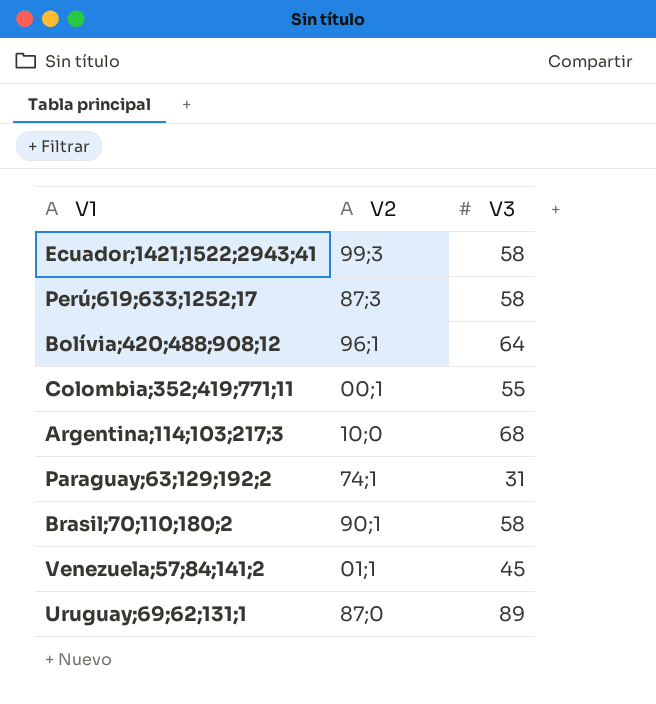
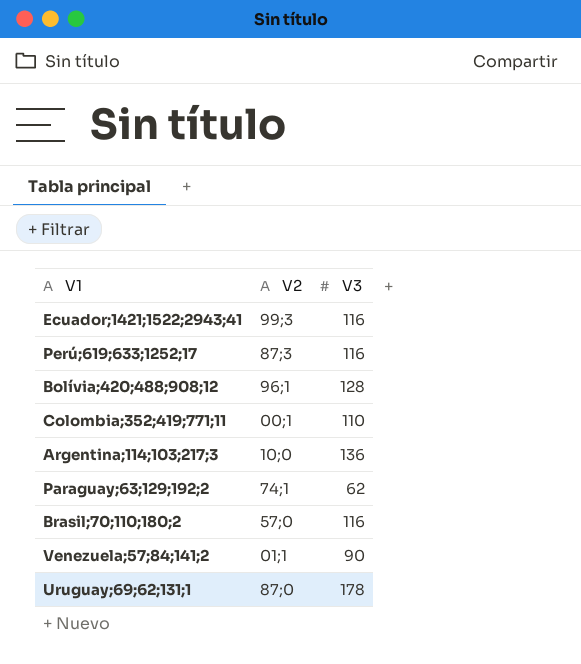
Ecuador;1421;1522;2943;41 | V3: 58 -> 116
Perú;619;633;1252;17 | V3: 58 -> 116
Bolívia;420;488;908;12 | V3: 64 -> 128
Colombia;352;419;771;11 | V3: 55 -> 110
Argentina;114;103;217;3 | V3: 68 -> 136
Paraguay;63;129;192;2 | V3: 31 -> 62
Brasil;70;110;180;2 | V2: 90;1 -> 57;0
Brasil;70;110;180;2 | V3: 58 -> 116
Venezuela;57;84;141;2 | V3: 45 -> 90
Uruguay;69;62;131;1 | V3: 89 -> 178

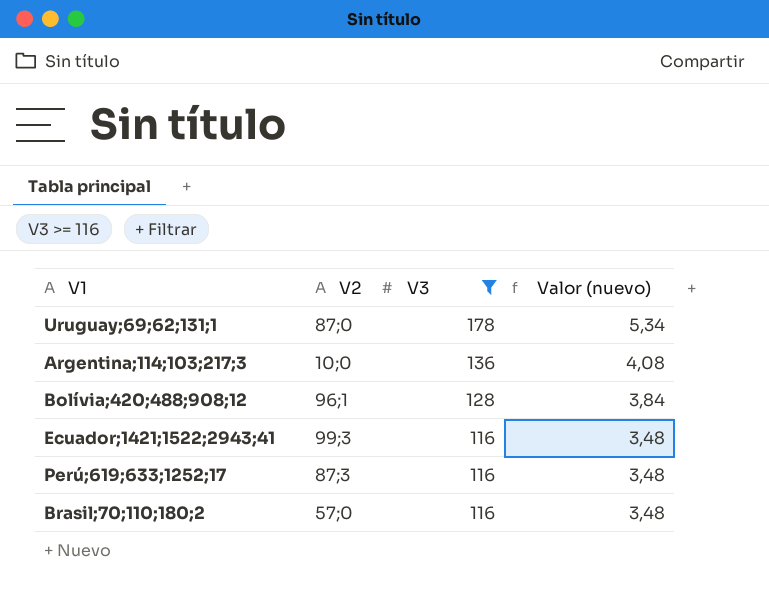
filter: none -> V3 >= 116
row order: none -> V3 descending
column Valor (nuevo) | formula: none -> [V3] * 0,03

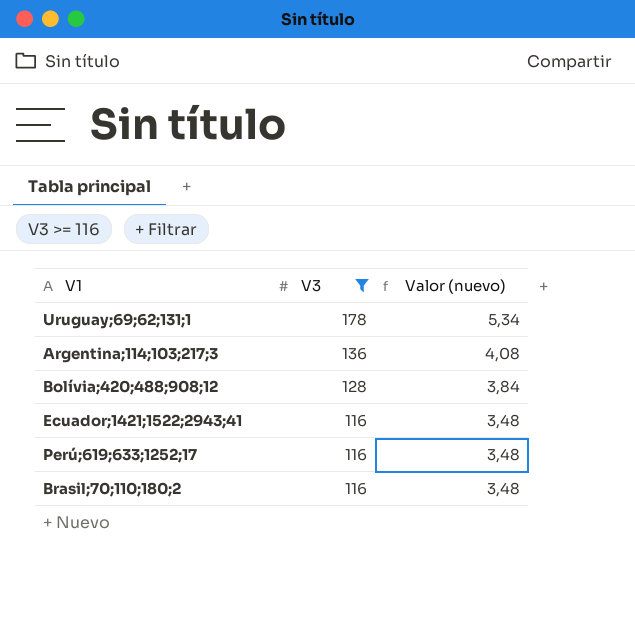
column V2 | position: 2 -> none

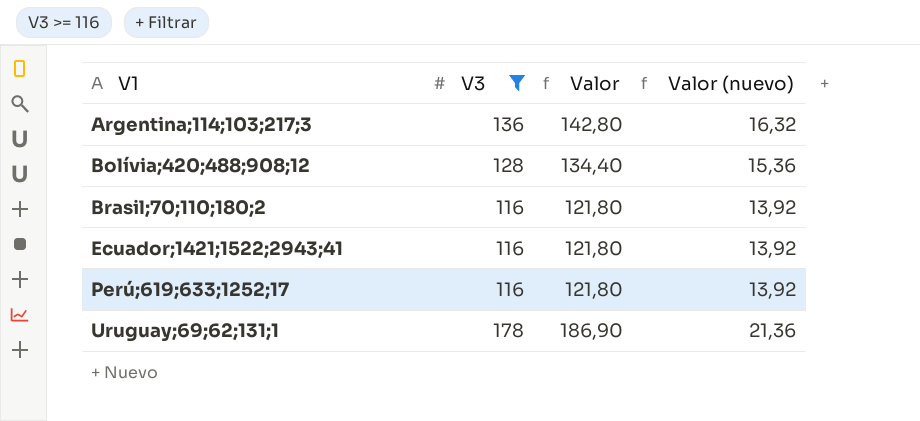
row order: V3 descending -> V1 ascending
column Valor | formula: none -> [V3] * 1,05
column Valor (nuevo) | formula: [V3] * 0,03 -> [V3] * 0,12

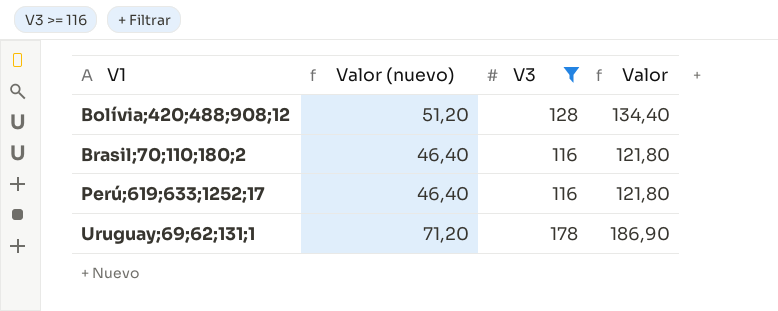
column Valor (nuevo) | formula: [V3] * 0,12 -> [V3] * 0,4
column Valor (nuevo) | position: 4 -> 2
row Argentina;114;103;217;3: 136 | 142,80 | 16,32 -> none
row Ecuador;1421;1522;2943;41: 116 | 121,80 | 13,92 -> none

